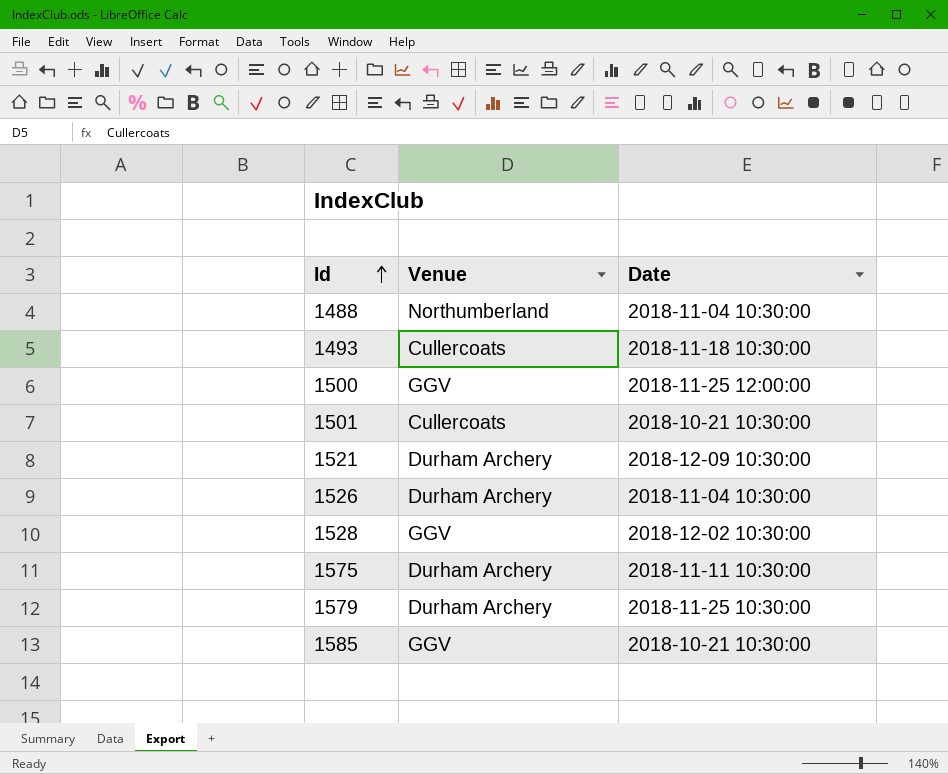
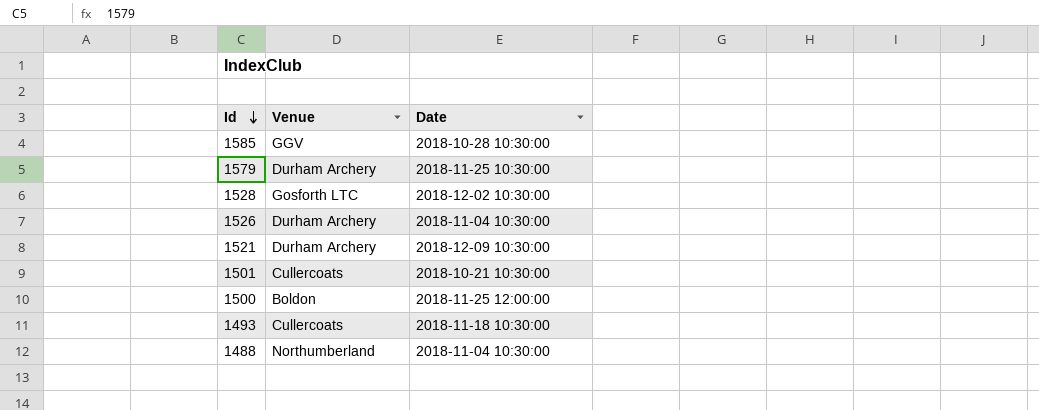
row order: Id ascending -> Id descending
row 1575: Durham Archery | 2018-11-11 10:30:00 -> none
1585 | Date: 2018-10-21 10:30:00 -> 2018-10-28 10:30:00
1528 | Venue: GGV -> Gosforth LTC
1500 | Venue: GGV -> Boldon

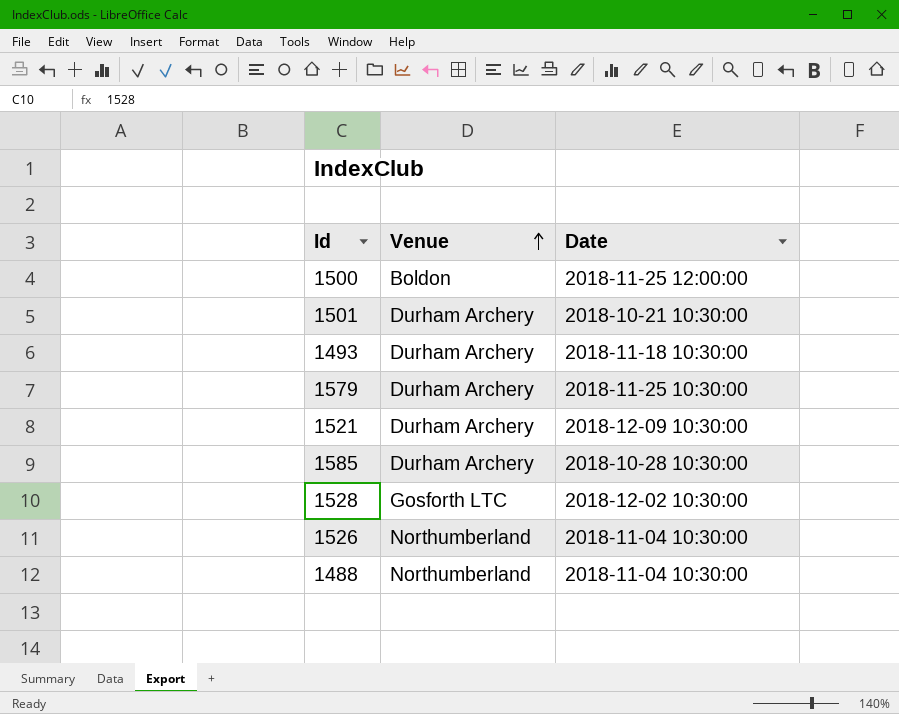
row order: Id descending -> Venue ascending
1501 | Venue: Cullercoats -> Durham Archery
1493 | Venue: Cullercoats -> Durham Archery
1585 | Venue: GGV -> Durham Archery
1526 | Venue: Durham Archery -> Northumberland

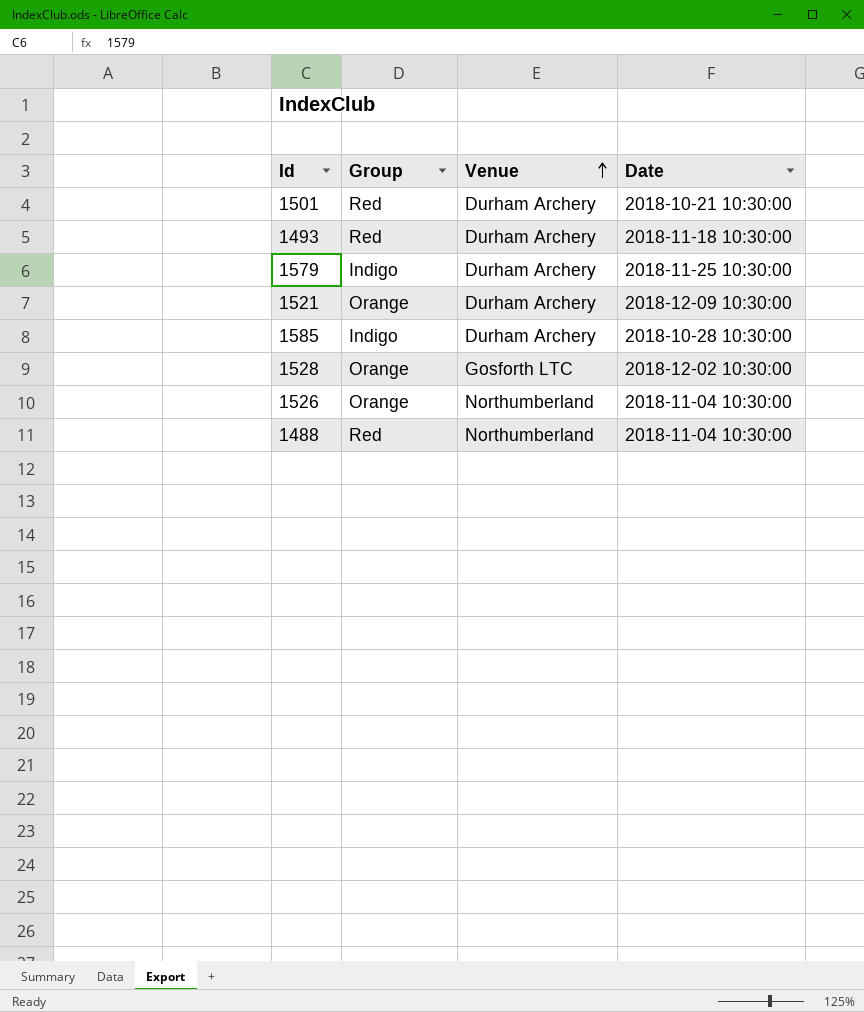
column Group | position: none -> 2
row 1500: Boldon | 2018-11-25 12:00:00 -> none

